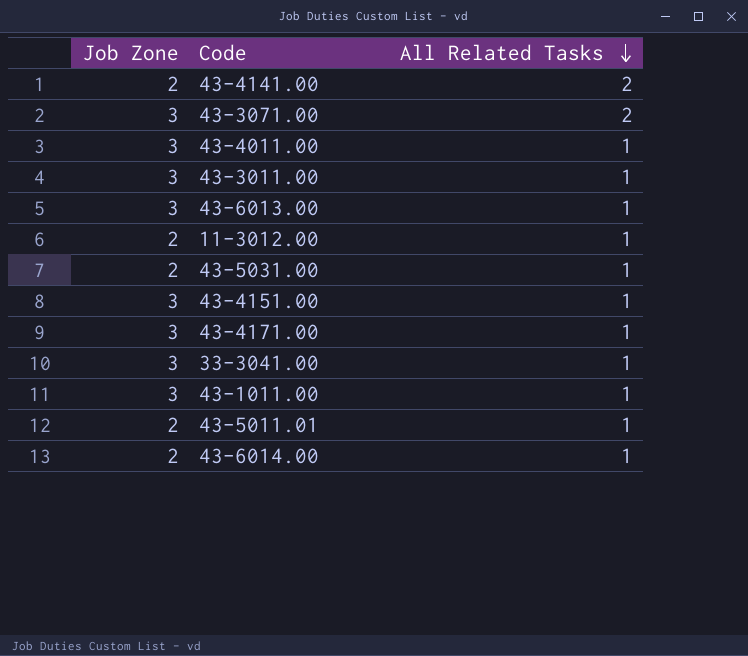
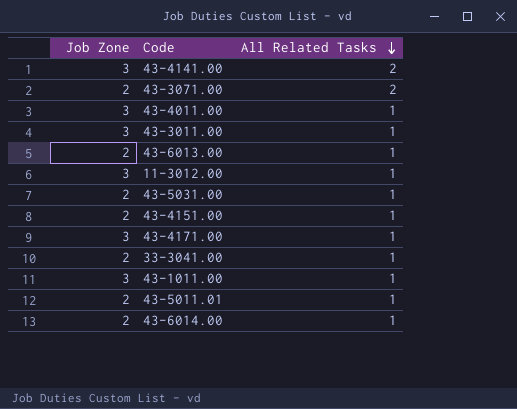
43-4141.00 | Job Zone: 2 -> 3
43-3071.00 | Job Zone: 3 -> 2
43-6013.00 | Job Zone: 3 -> 2
11-3012.00 | Job Zone: 2 -> 3
43-4151.00 | Job Zone: 3 -> 2
33-3041.00 | Job Zone: 3 -> 2

